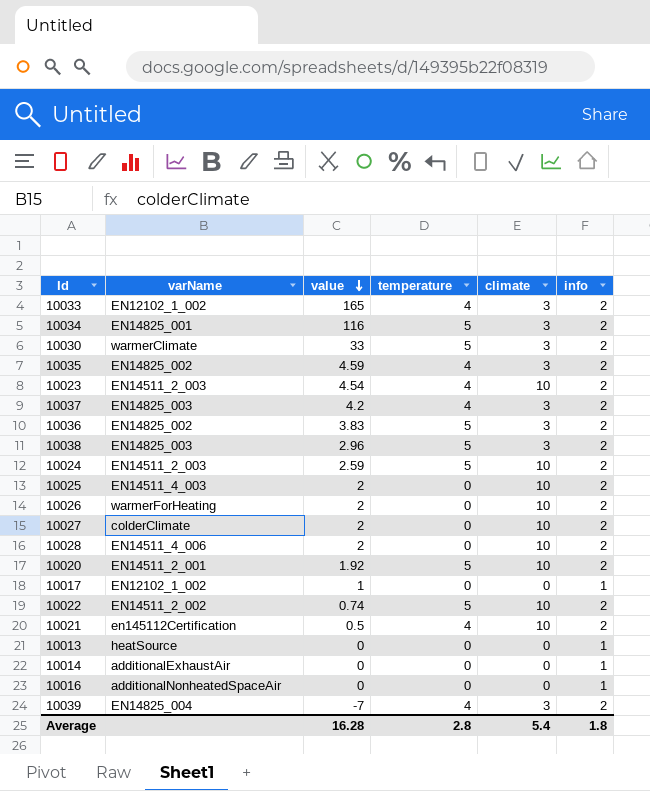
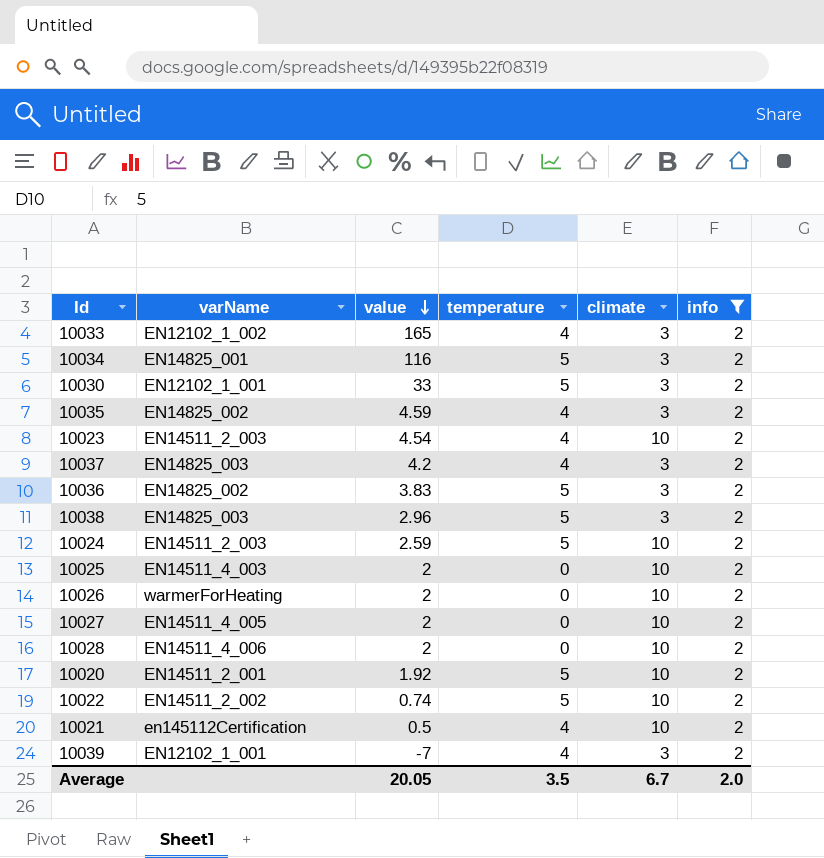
filter: none -> info = 2
10030 | varName: warmerClimate -> EN12102_1_001
10027 | varName: colderClimate -> EN14511_4_005
10039 | varName: EN14825_004 -> EN12102_1_001
Average | value: 16.28 -> 20.05
Average | temperature: 2.8 -> 3.5
Average | climate: 5.4 -> 6.7
Average | info: 1.8 -> 2.0

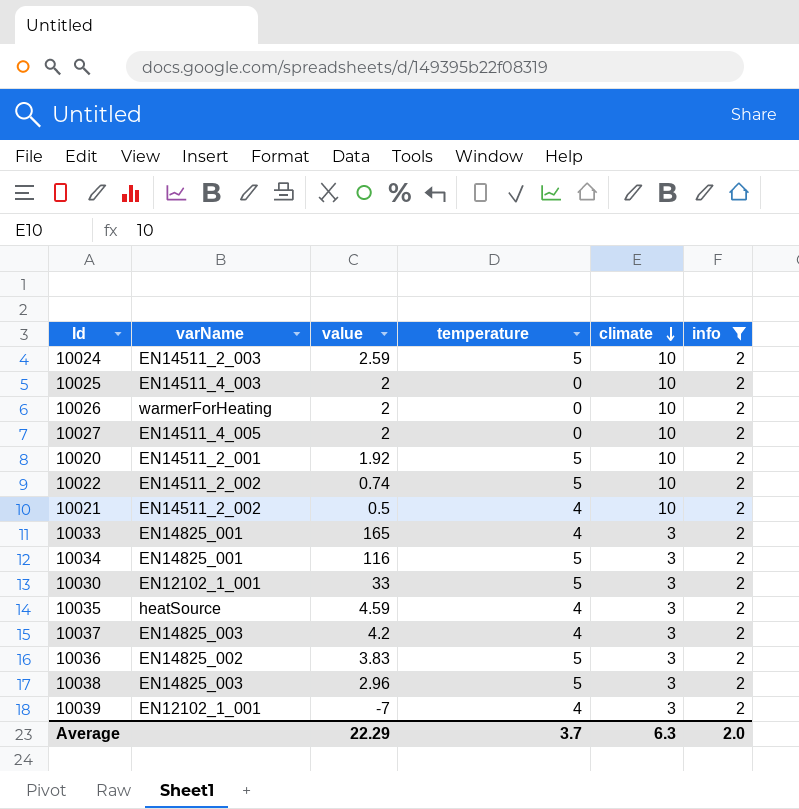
row order: value descending -> climate descending
row 10023: EN14511_2_003 | 4.54 | 4 | 10 | 2 -> none
row 10028: EN14511_4_006 | 2 | 0 | 10 | 2 -> none
10021 | varName: en145112Certification -> EN14511_2_002
10033 | varName: EN12102_1_002 -> EN14825_001
10035 | varName: EN14825_002 -> heatSource
Average | value: 20.05 -> 22.29
Average | temperature: 3.5 -> 3.7
Average | climate: 6.7 -> 6.3

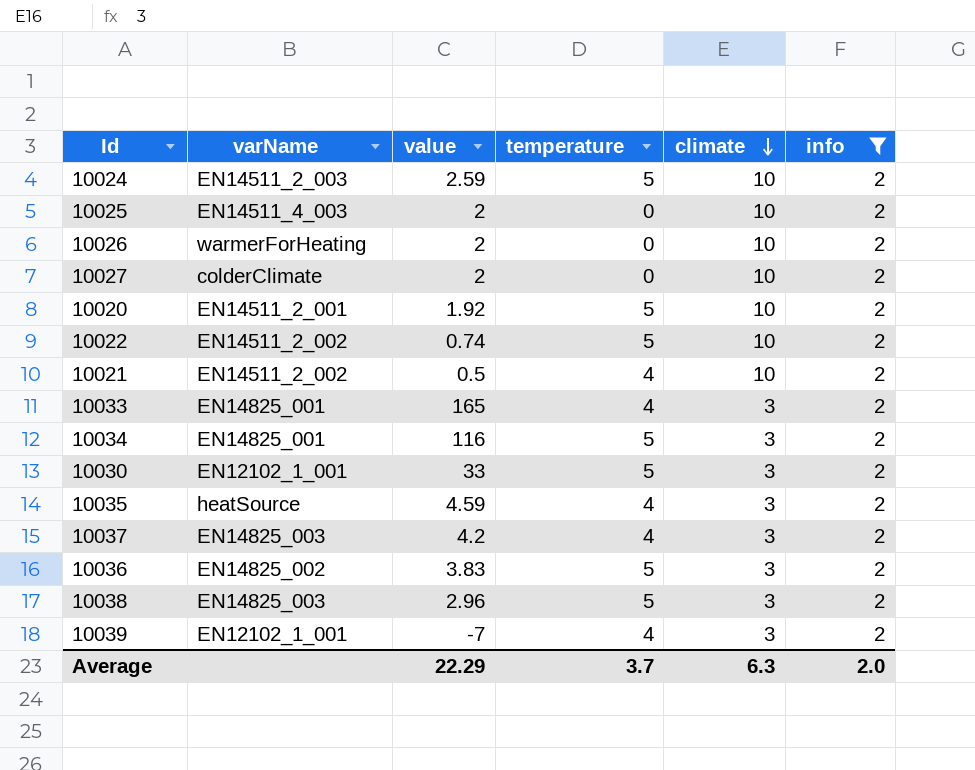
10027 | varName: EN14511_4_005 -> colderClimate

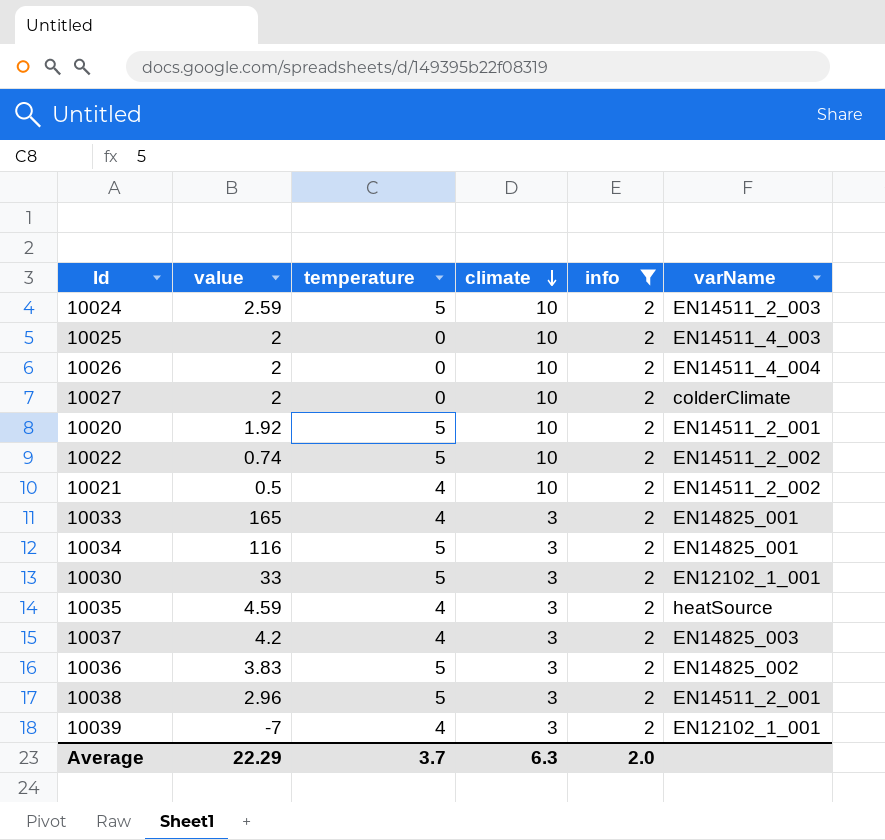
column varName | position: 2 -> 6
10026 | varName: warmerForHeating -> EN14511_4_004
10038 | varName: EN14825_003 -> EN14511_2_001

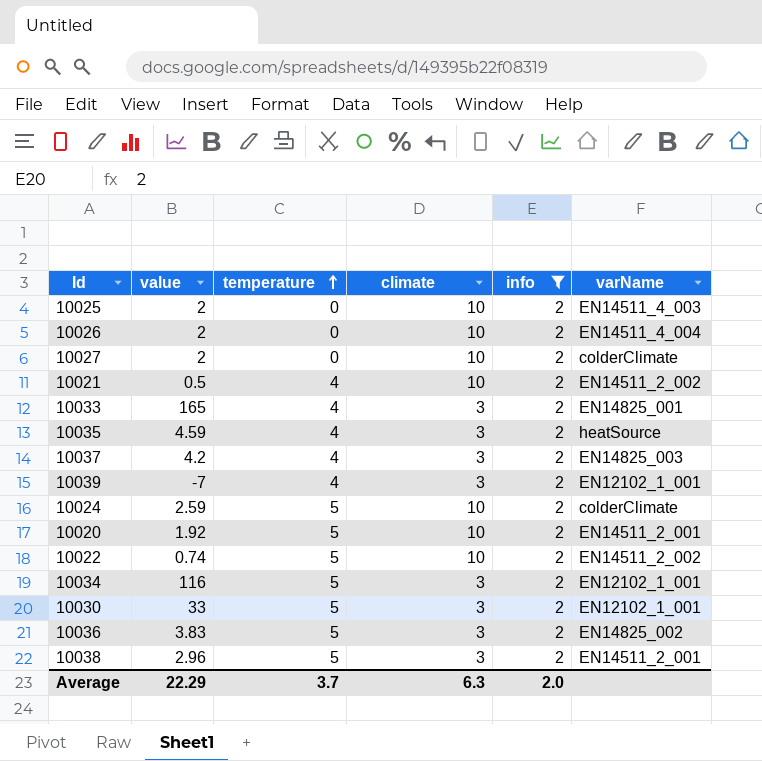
row order: climate descending -> temperature ascending
10024 | varName: EN14511_2_003 -> colderClimate
10034 | varName: EN14825_001 -> EN12102_1_001

